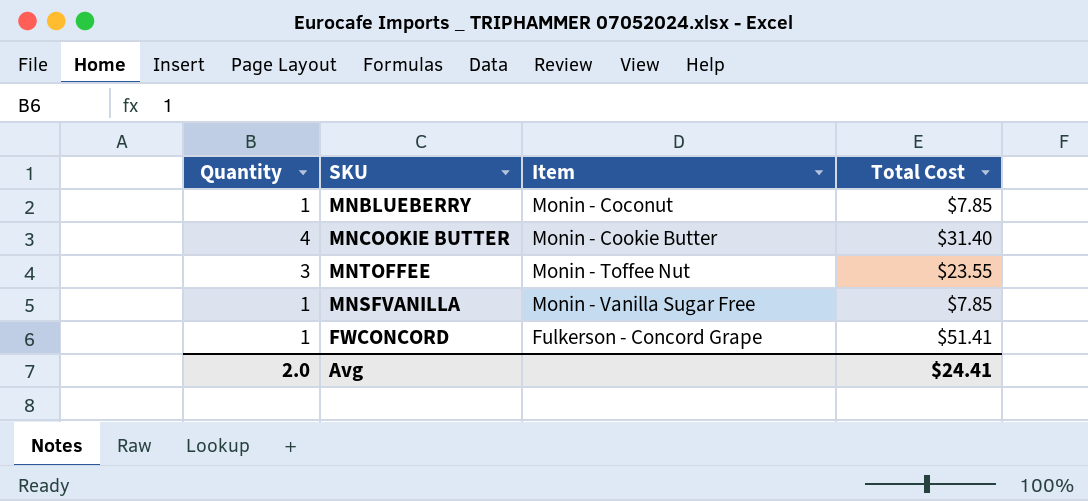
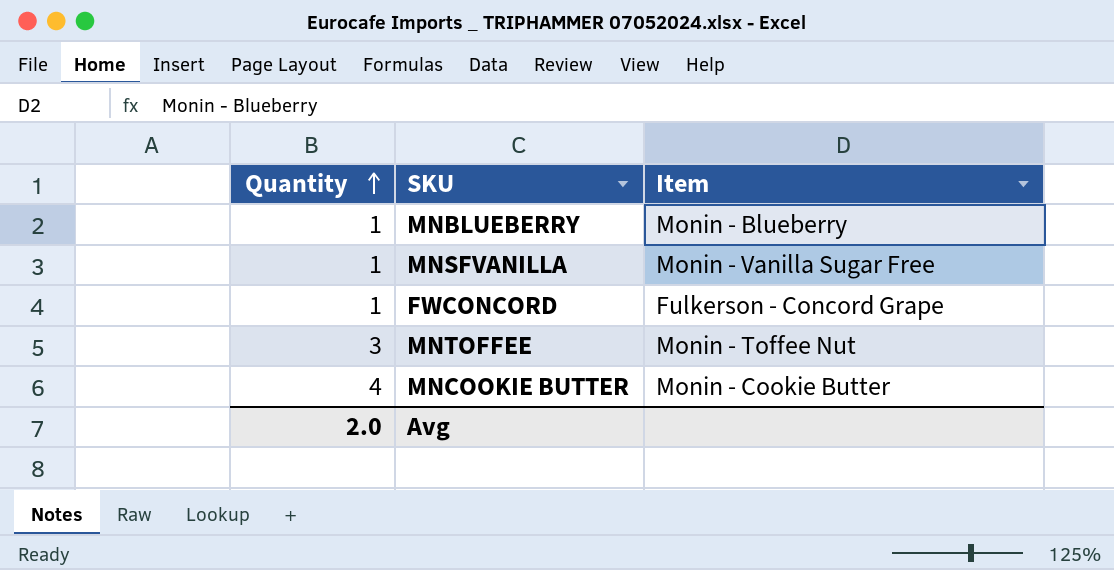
row order: none -> Quantity ascending
column Total Cost | position: 4 -> none
MNBLUEBERRY | Item: Monin - Coconut -> Monin - Blueberry

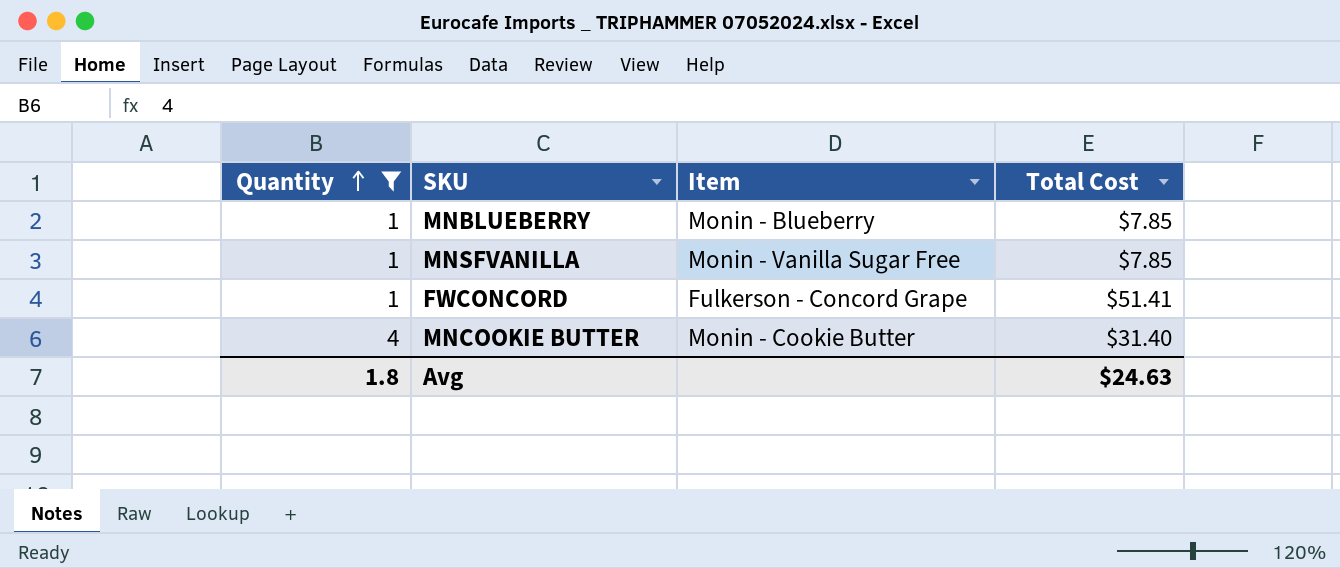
filter: none -> Quantity != 3
column Total Cost | position: none -> 4
Avg | Quantity: 2.0 -> 1.8

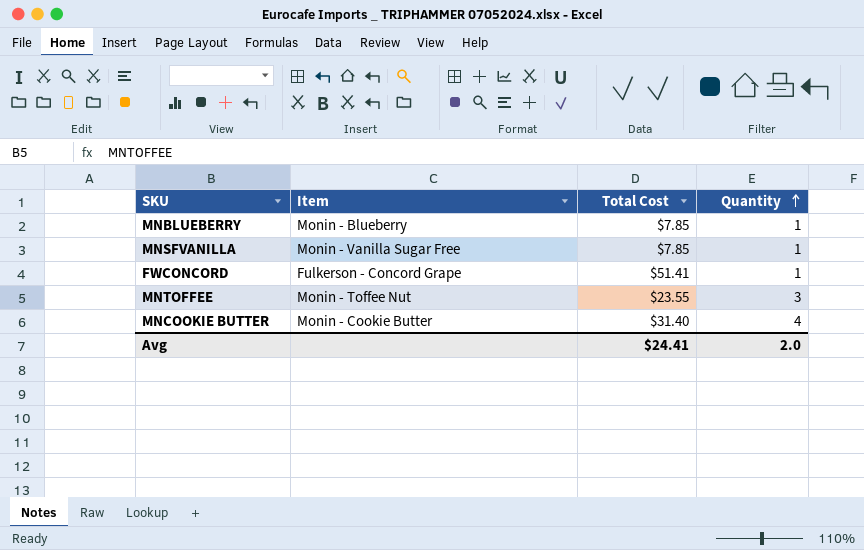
filter: Quantity != 3 -> none
column Quantity | position: 1 -> 4
Avg | Total Cost: $24.63 -> $24.41
Avg | Quantity: 1.8 -> 2.0

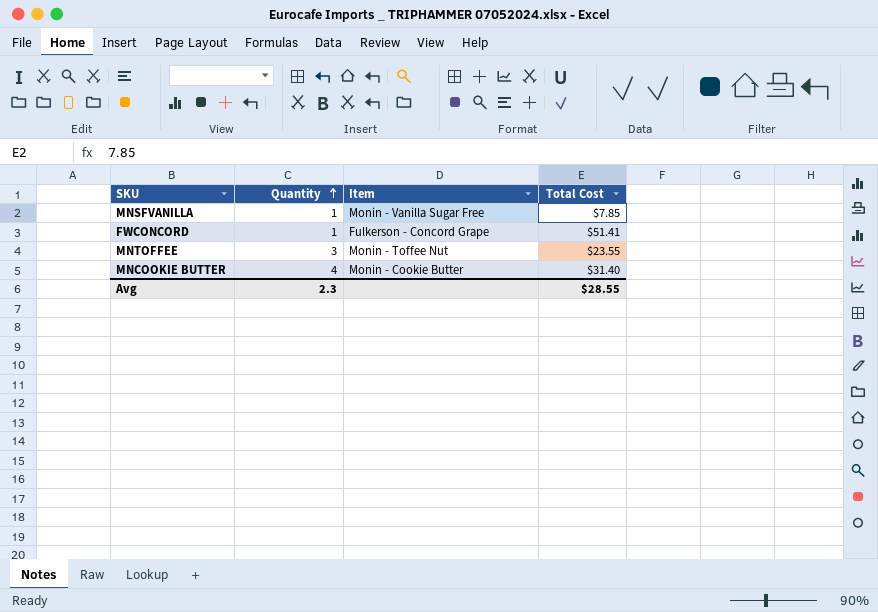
column Quantity | position: 4 -> 2
row MNBLUEBERRY: Monin - Blueberry | $7.85 | 1 -> none
Avg | Quantity: 2.0 -> 2.3
Avg | Total Cost: $24.41 -> $28.55

